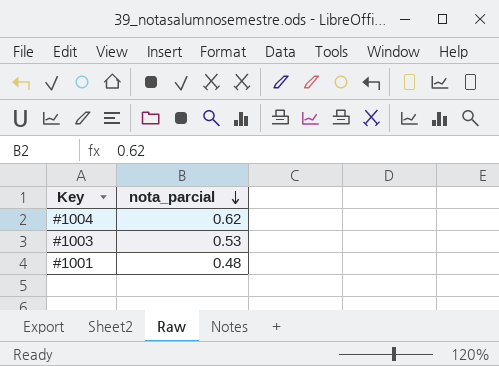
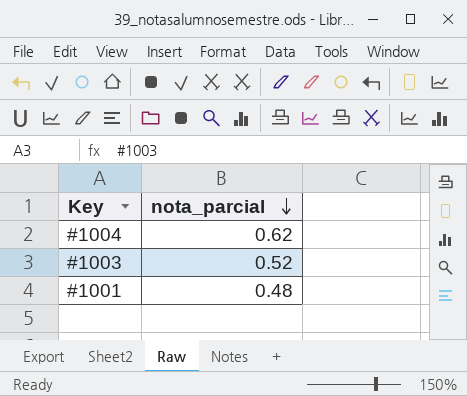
#1003 | nota_parcial: 0.53 -> 0.52

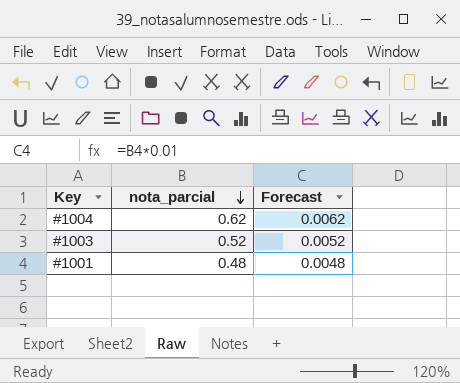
column Forecast | formula: none -> [nota_parcial] * 0.01

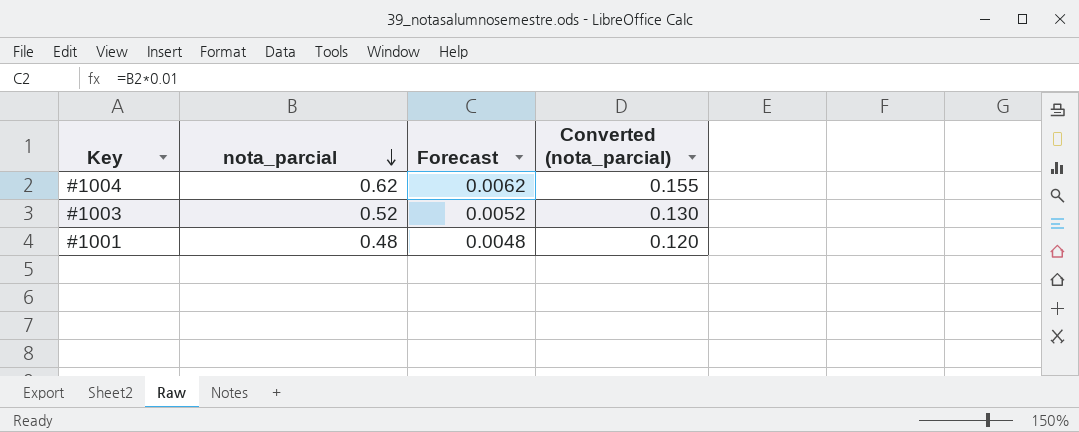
column Converted (nota_parcial) | formula: none -> [nota_parcial] * 0.25

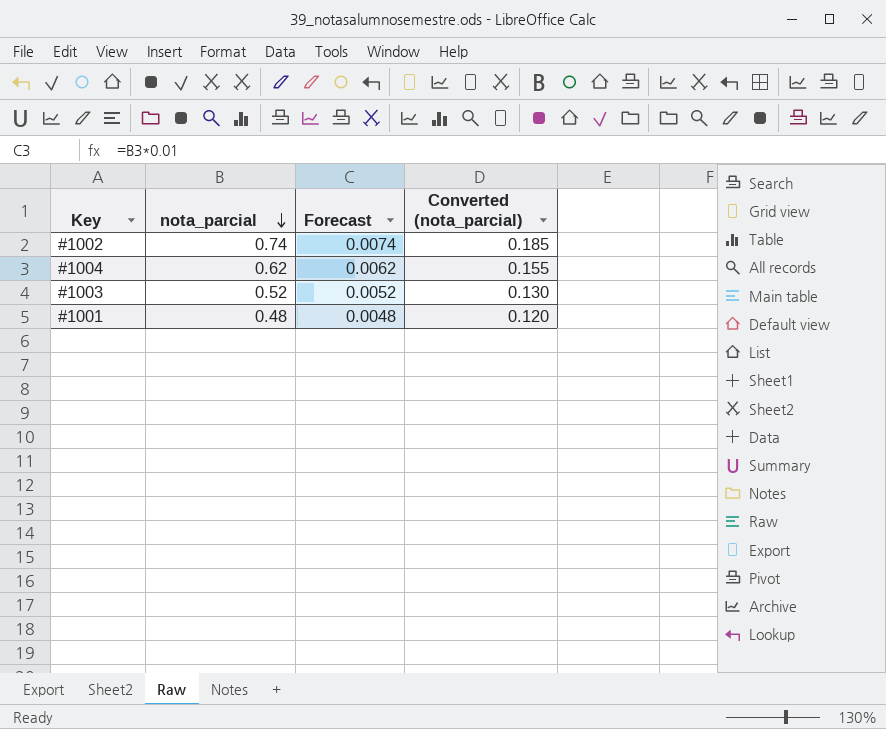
row #1002: none -> 0.74 | 0.0074 | 0.185

